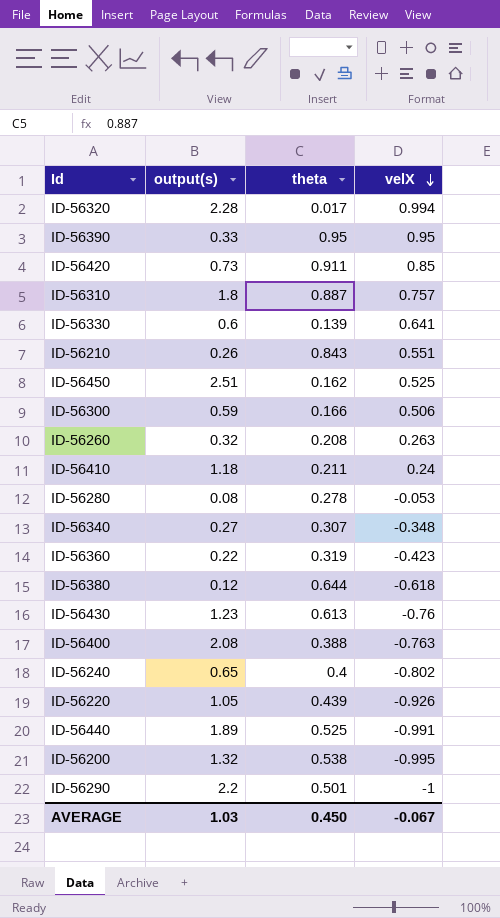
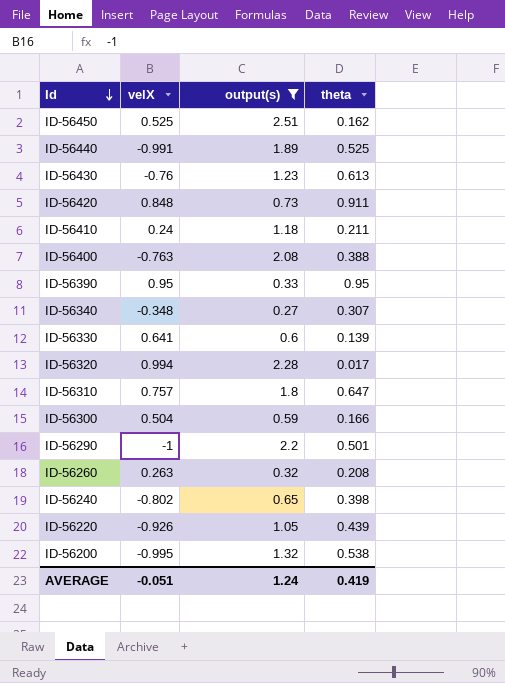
filter: none -> output(s) >= 0.27
row order: velX descending -> Id descending
column velX | position: 4 -> 2
ID-56420 | velX: 0.85 -> 0.848
ID-56310 | theta: 0.887 -> 0.647
ID-56300 | velX: 0.506 -> 0.504
ID-56240 | theta: 0.4 -> 0.398
AVERAGE | velX: -0.067 -> -0.051
AVERAGE | output(s): 1.03 -> 1.24
AVERAGE | theta: 0.450 -> 0.419

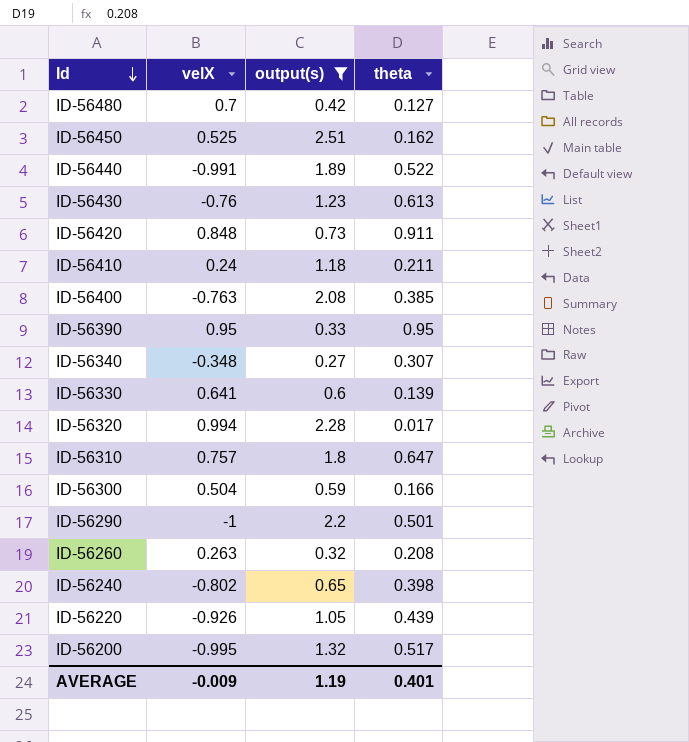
row ID-56480: none -> 0.7 | 0.42 | 0.127
ID-56440 | theta: 0.525 -> 0.522
ID-56400 | theta: 0.388 -> 0.385
ID-56200 | theta: 0.538 -> 0.517
AVERAGE | velX: -0.051 -> -0.009
AVERAGE | output(s): 1.24 -> 1.19
AVERAGE | theta: 0.419 -> 0.401

